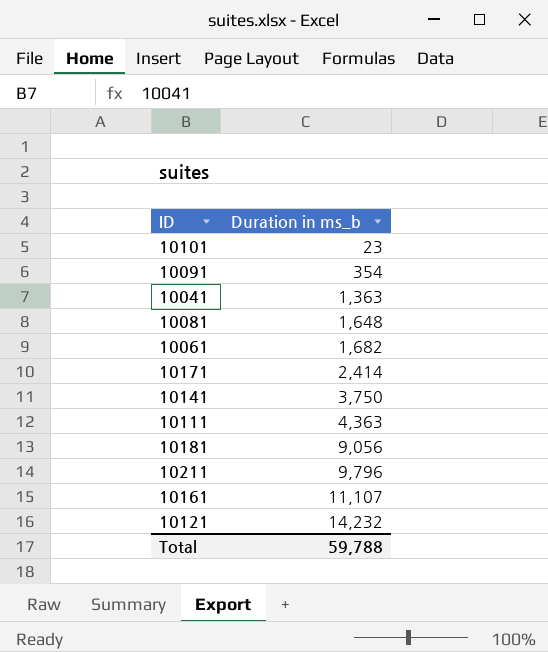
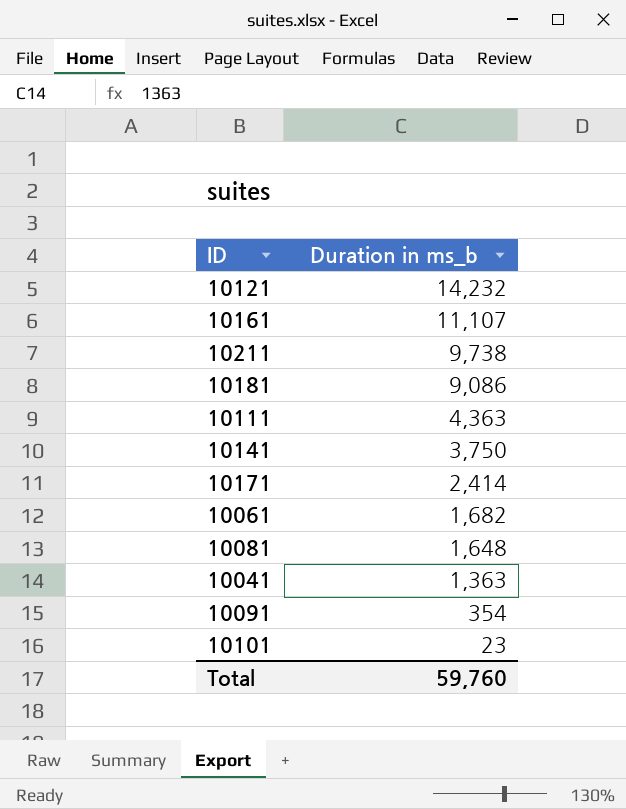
row order: Duration in ms_b ascending -> Duration in ms_b descending
10211 | Duration in ms_b: 9,796 -> 9,738
10181 | Duration in ms_b: 9,056 -> 9,086
Total | Duration in ms_b: 59,788 -> 59,760

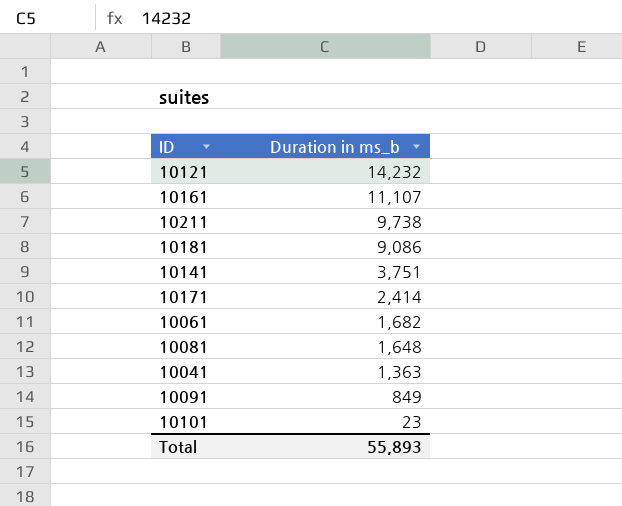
row 10111: 4,363 -> none
10141 | Duration in ms_b: 3,750 -> 3,751
10091 | Duration in ms_b: 354 -> 849
Total | Duration in ms_b: 59,760 -> 55,893

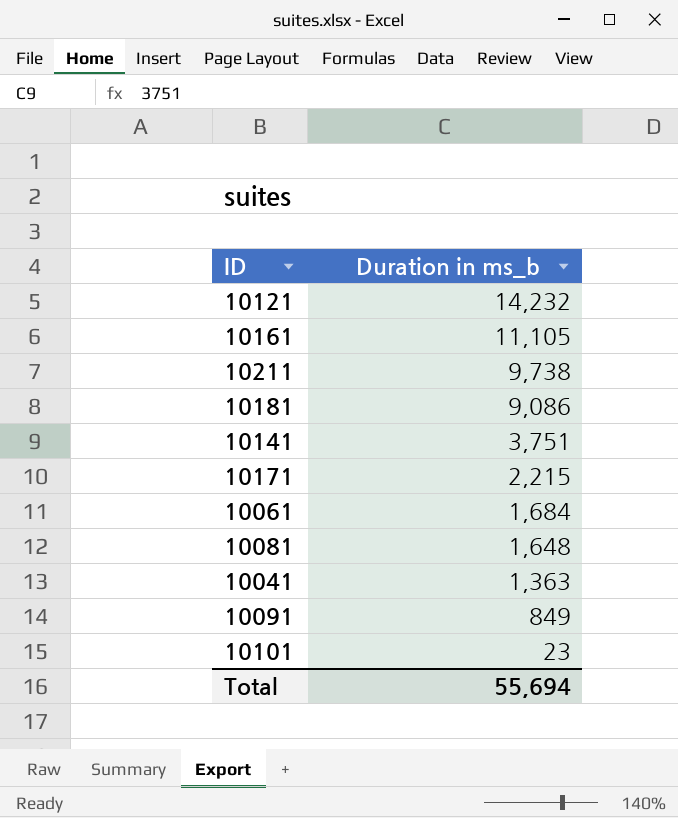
10161 | Duration in ms_b: 11,107 -> 11,105
10171 | Duration in ms_b: 2,414 -> 2,215
10061 | Duration in ms_b: 1,682 -> 1,684
Total | Duration in ms_b: 55,893 -> 55,694

